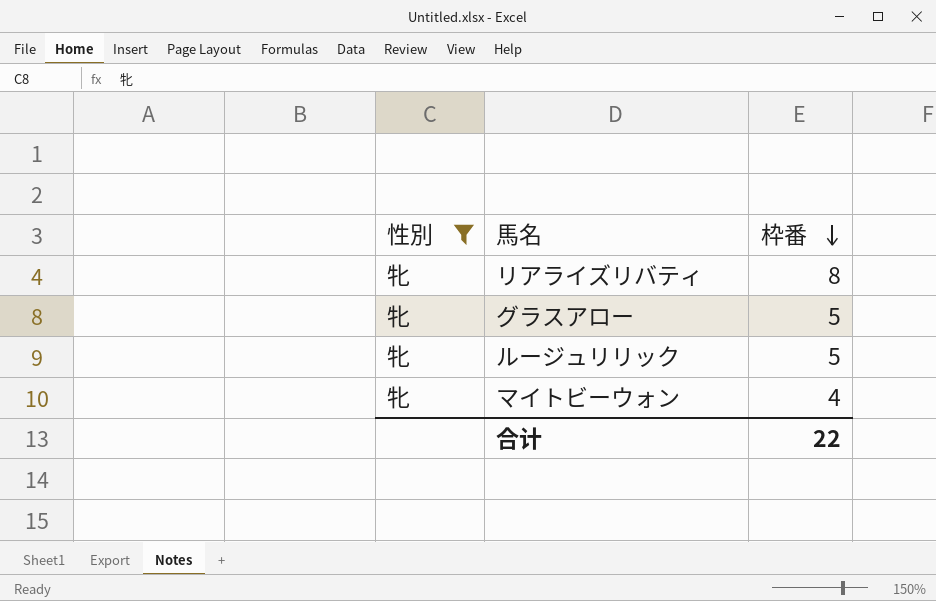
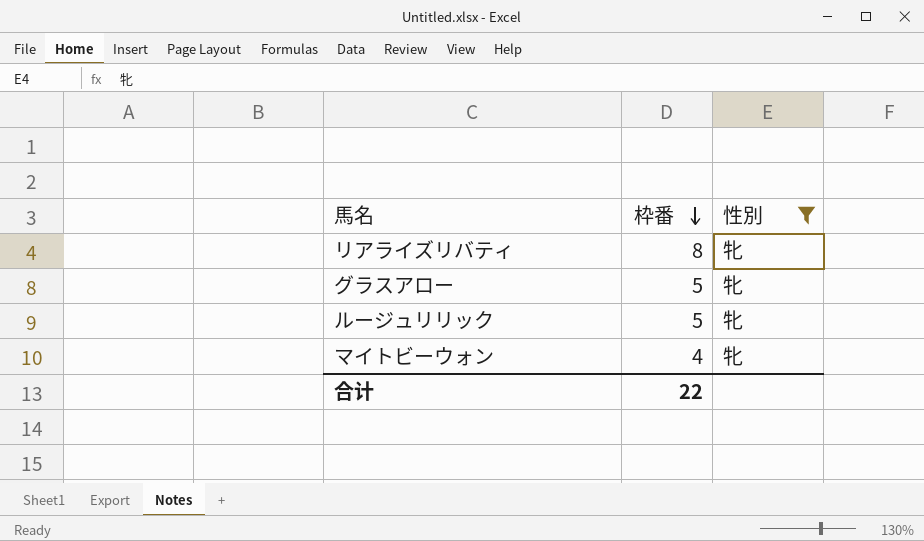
column 性別 | position: 1 -> 3

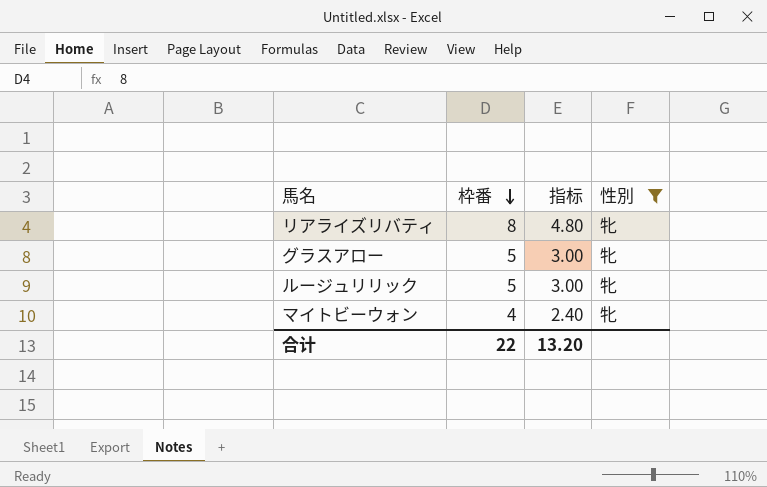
column 指标 | formula: none -> [枠番] * 0.6

